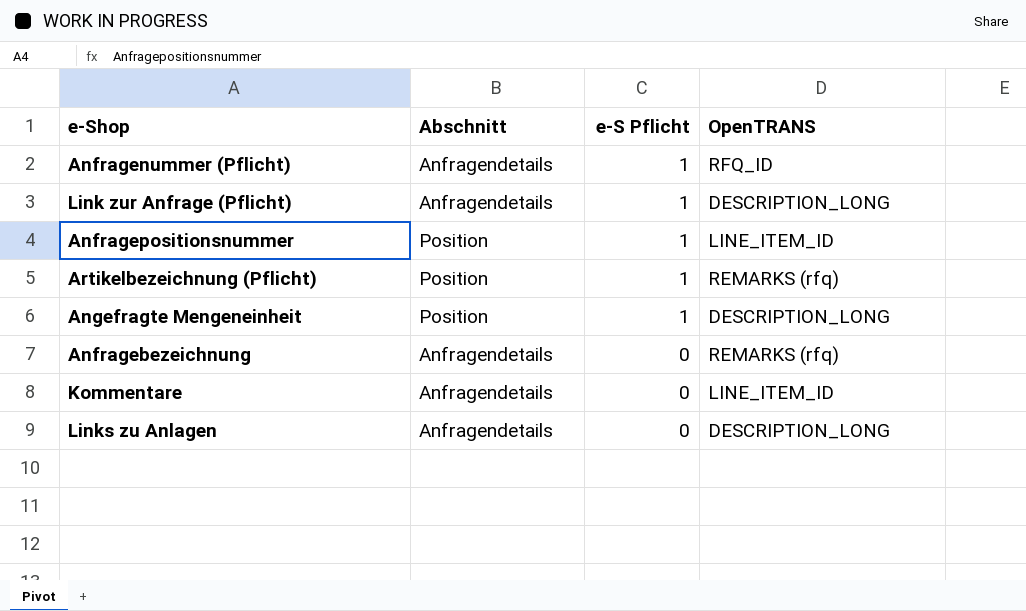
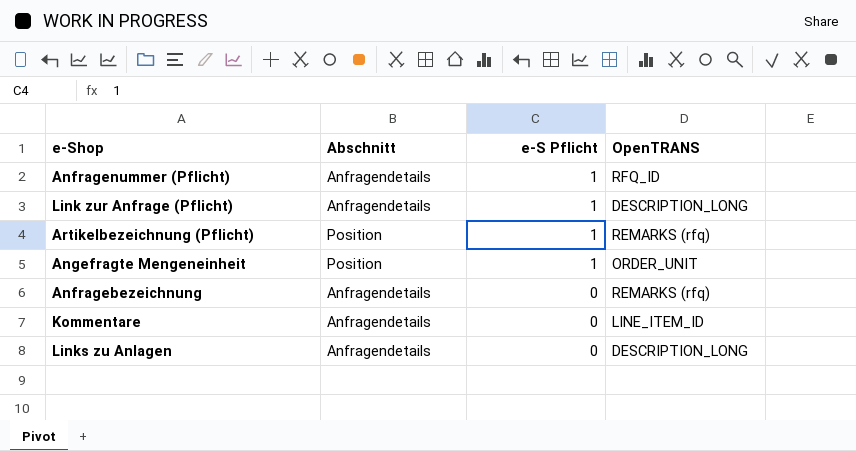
row Anfragepositionsnummer: Position | 1 | LINE_ITEM_ID -> none
Angefragte Mengeneinheit | OpenTRANS: DESCRIPTION_LONG -> ORDER_UNIT

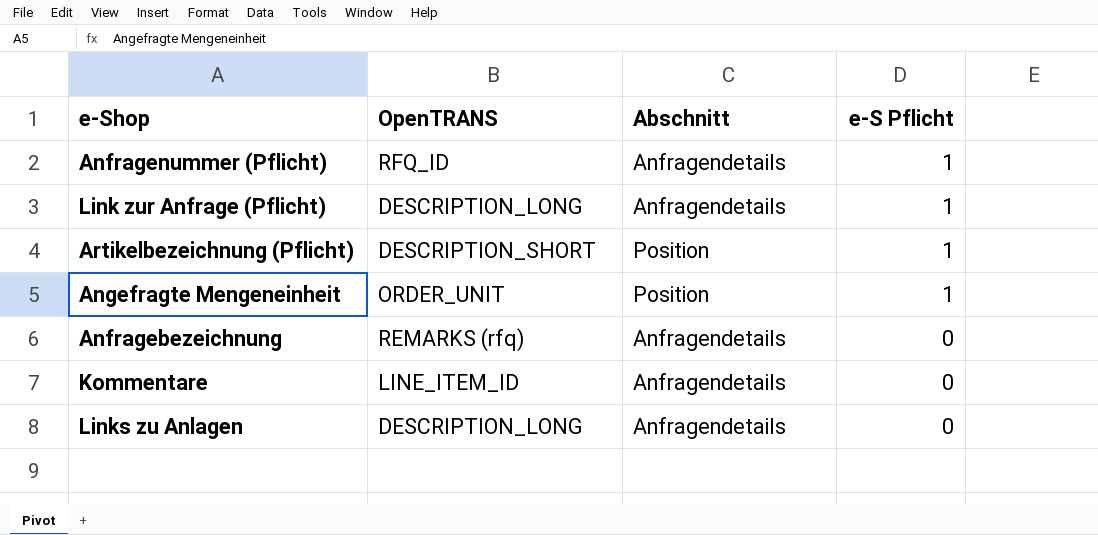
column OpenTRANS | position: 4 -> 2
Artikelbezeichnung (Pflicht) | OpenTRANS: REMARKS (rfq) -> DESCRIPTION_SHORT

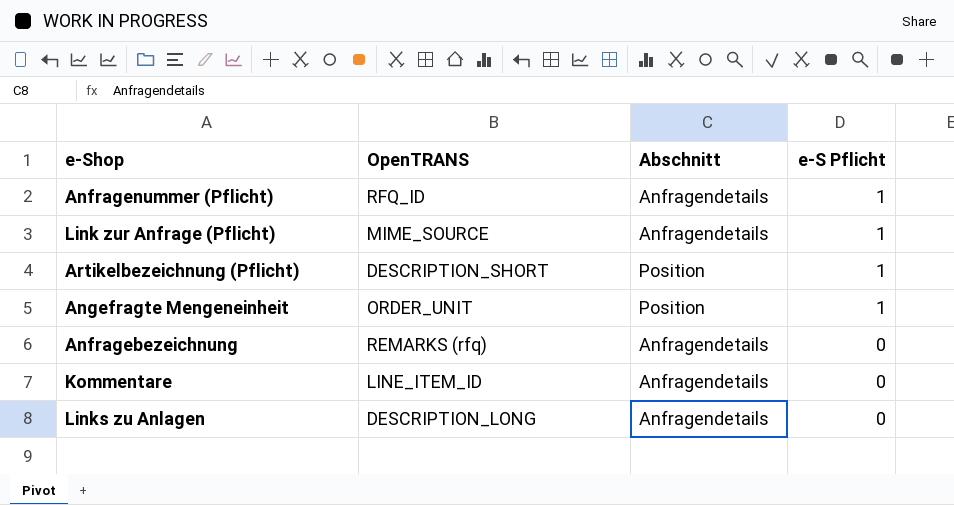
Link zur Anfrage (Pflicht) | OpenTRANS: DESCRIPTION_LONG -> MIME_SOURCE

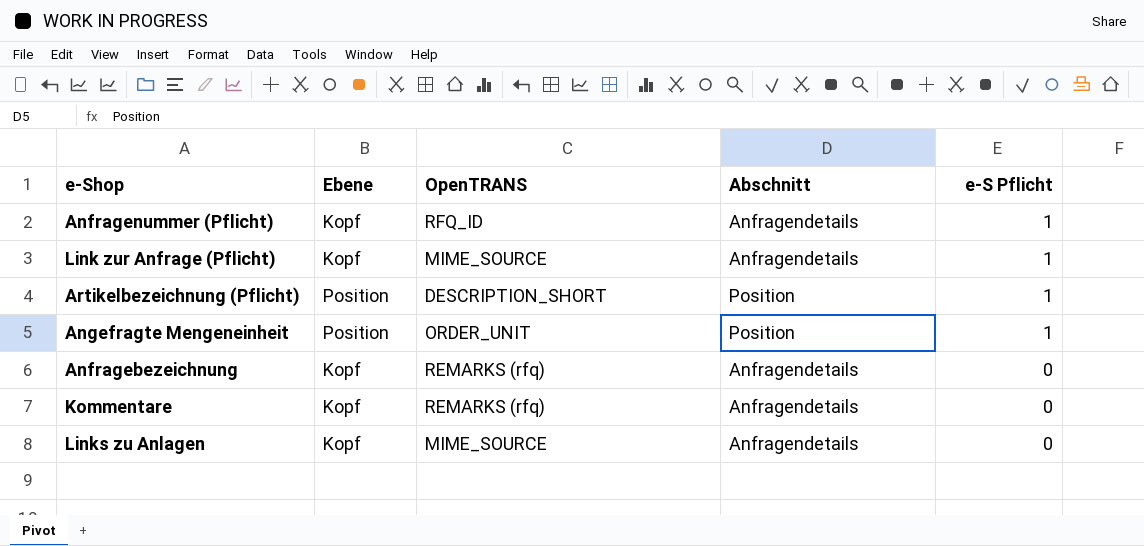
column Ebene | position: none -> 2
Kommentare | OpenTRANS: LINE_ITEM_ID -> REMARKS (rfq)
Links zu Anlagen | OpenTRANS: DESCRIPTION_LONG -> MIME_SOURCE

